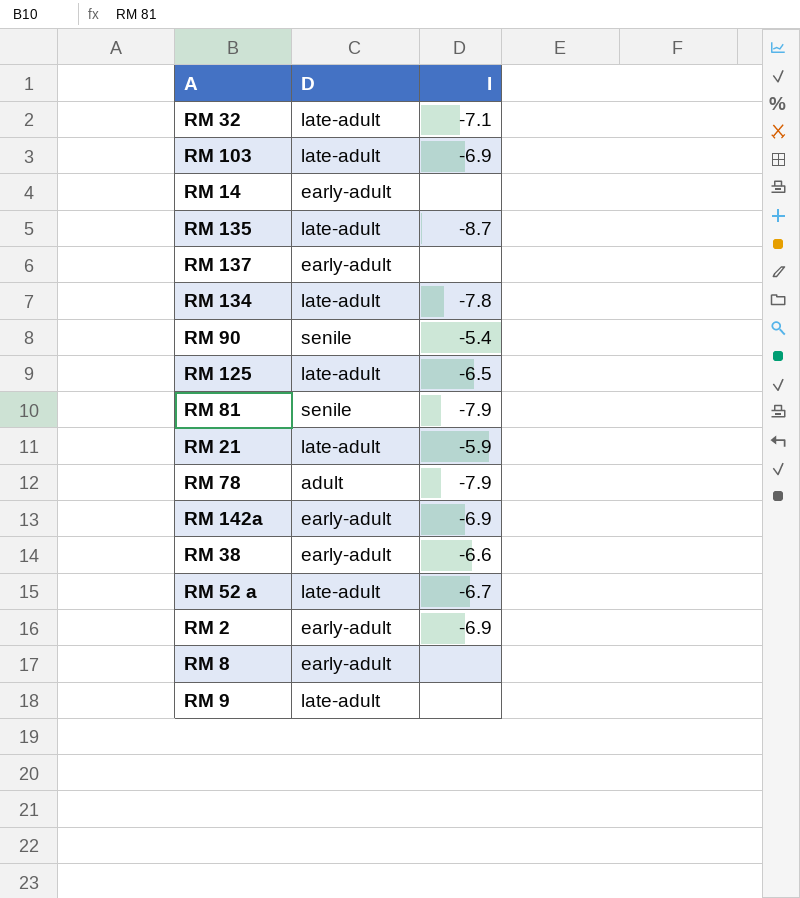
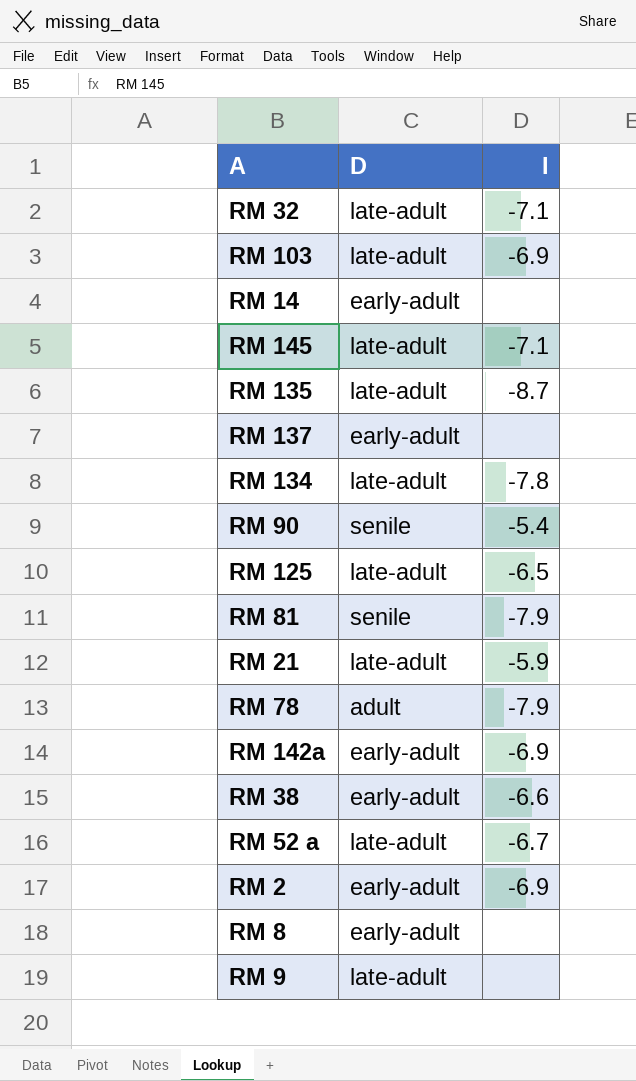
row RM 145: none -> late-adult | -7.1

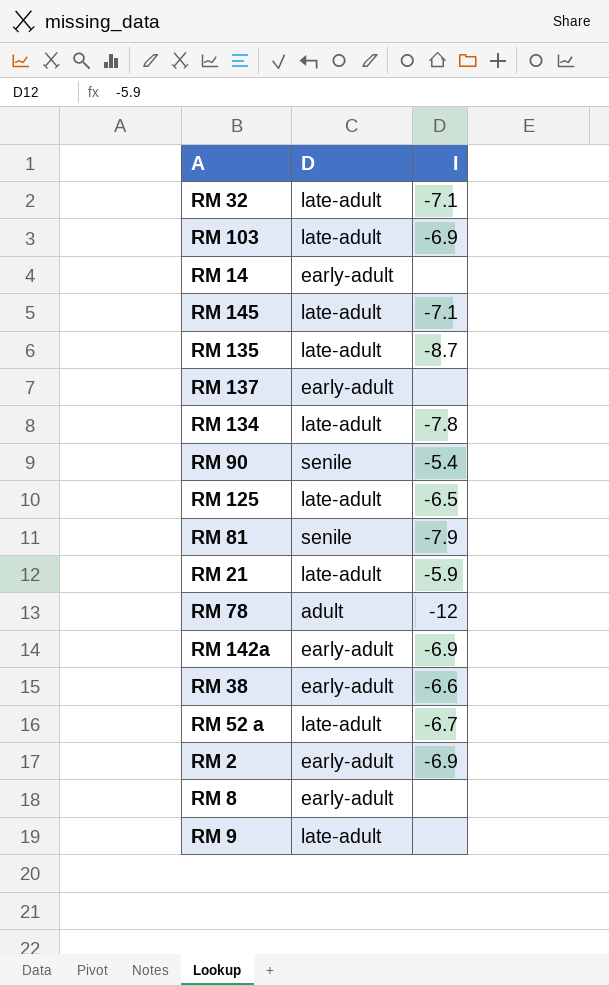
RM 78 | I: -7.9 -> -12

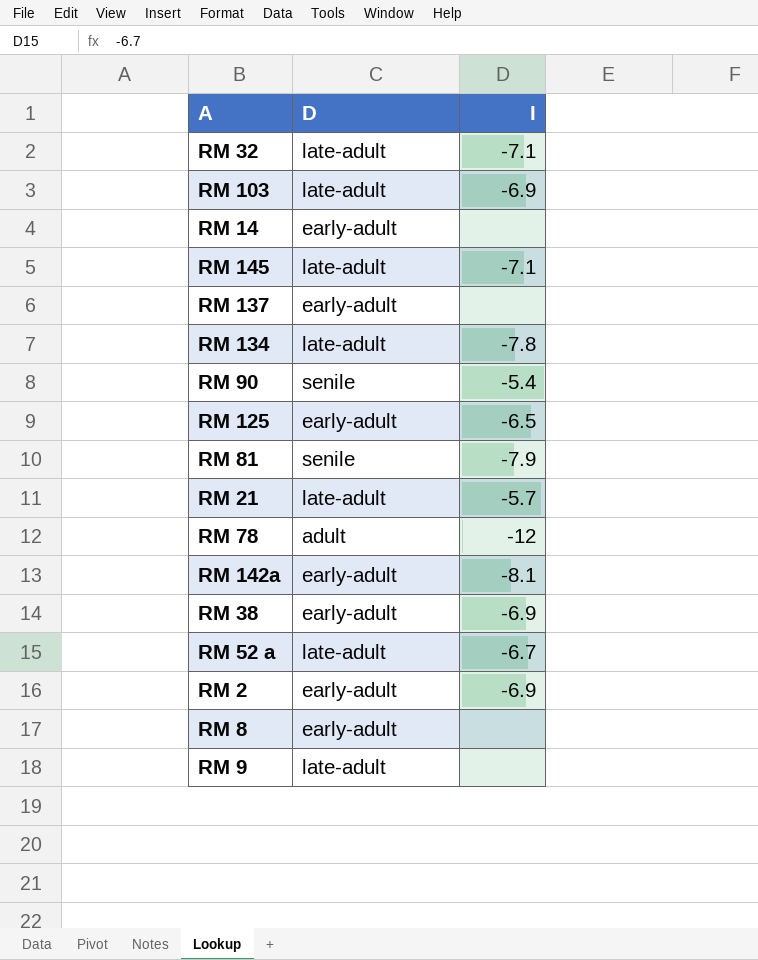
row RM 135: late-adult | -8.7 -> none
RM 125 | D: late-adult -> early-adult
RM 21 | I: -5.9 -> -5.7
RM 142a | I: -6.9 -> -8.1
RM 38 | I: -6.6 -> -6.9

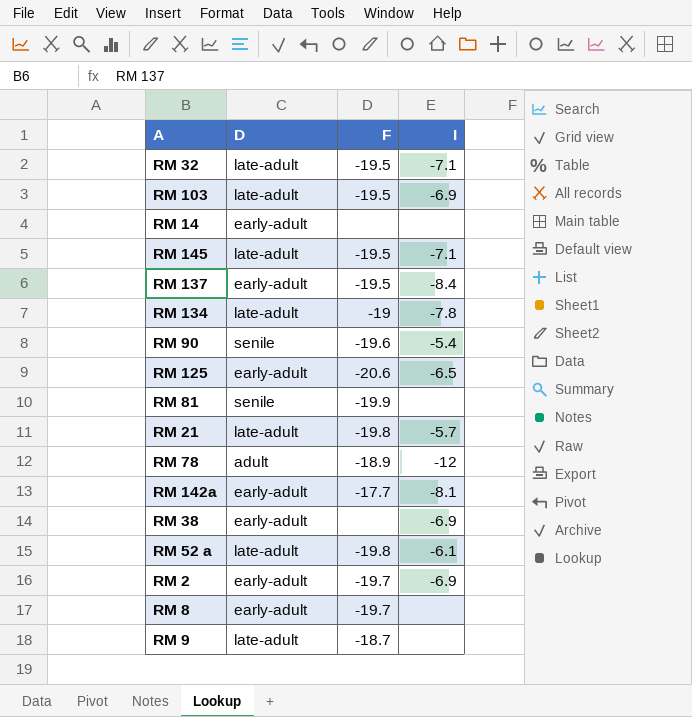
column F | position: none -> 3
RM 137 | I: none -> -8.4
RM 81 | I: -7.9 -> none
RM 52 a | I: -6.7 -> -6.1

